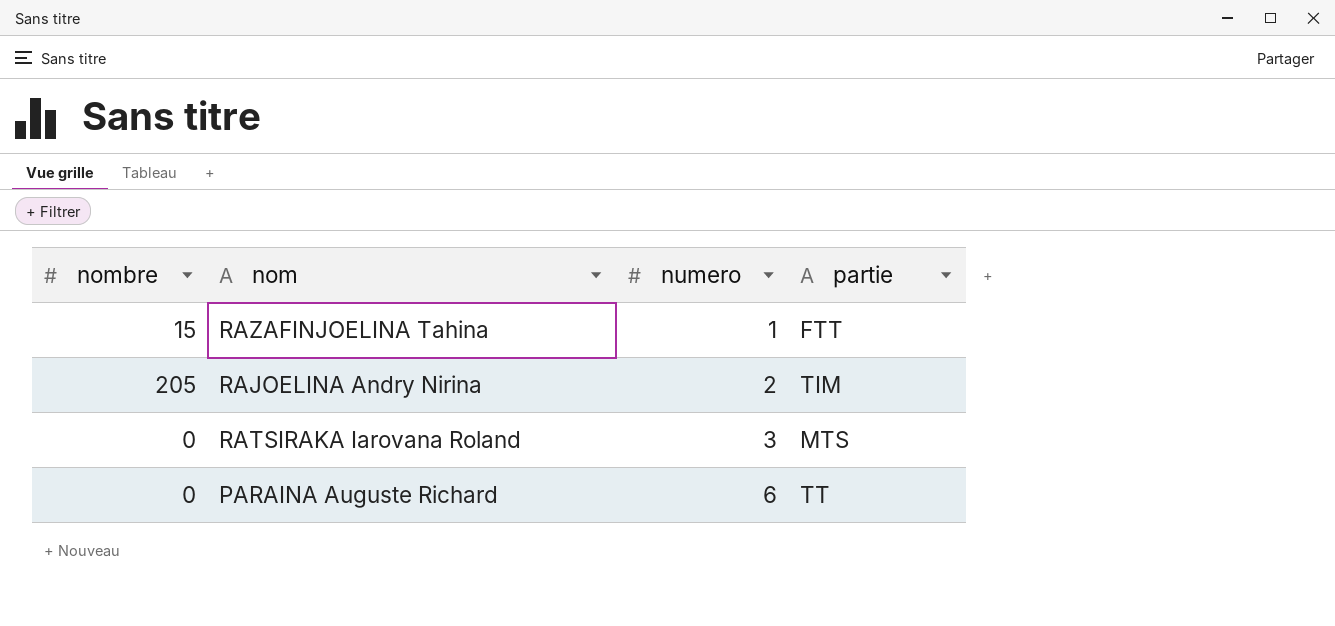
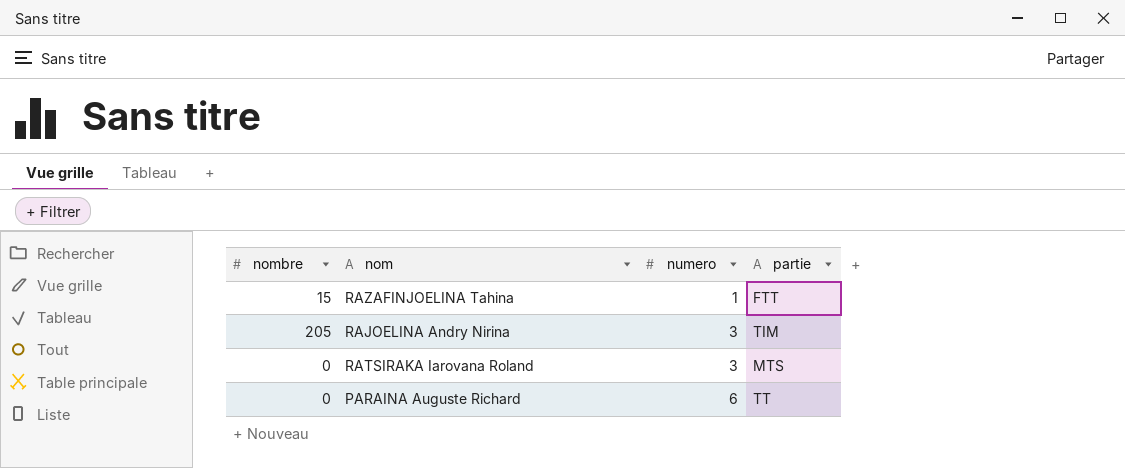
RAJOELINA Andry Nirina | numero: 2 -> 3

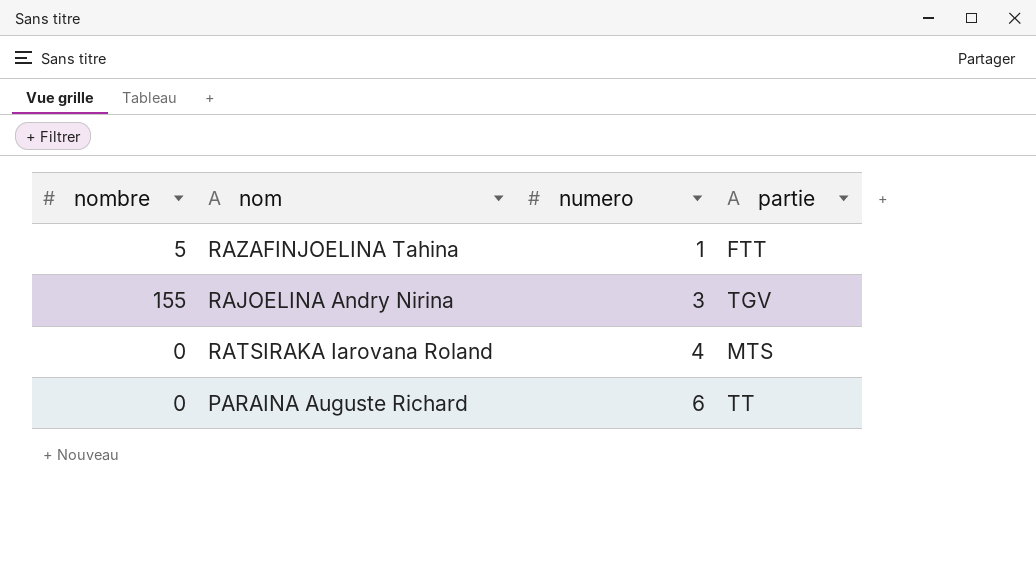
RAZAFINJOELINA Tahina | nombre: 15 -> 5
RAJOELINA Andry Nirina | nombre: 205 -> 155
RAJOELINA Andry Nirina | partie: TIM -> TGV
RATSIRAKA Iarovana Roland | numero: 3 -> 4

